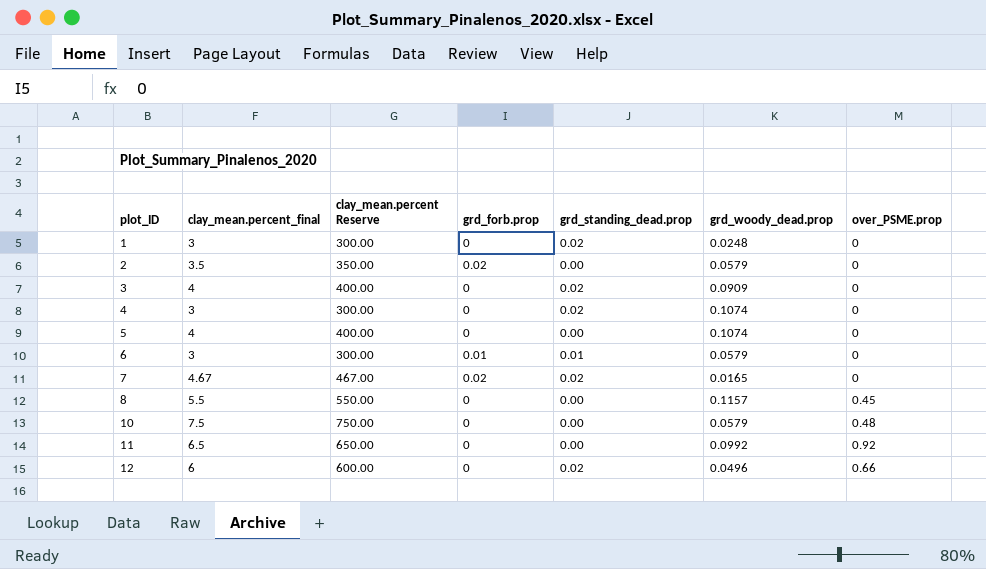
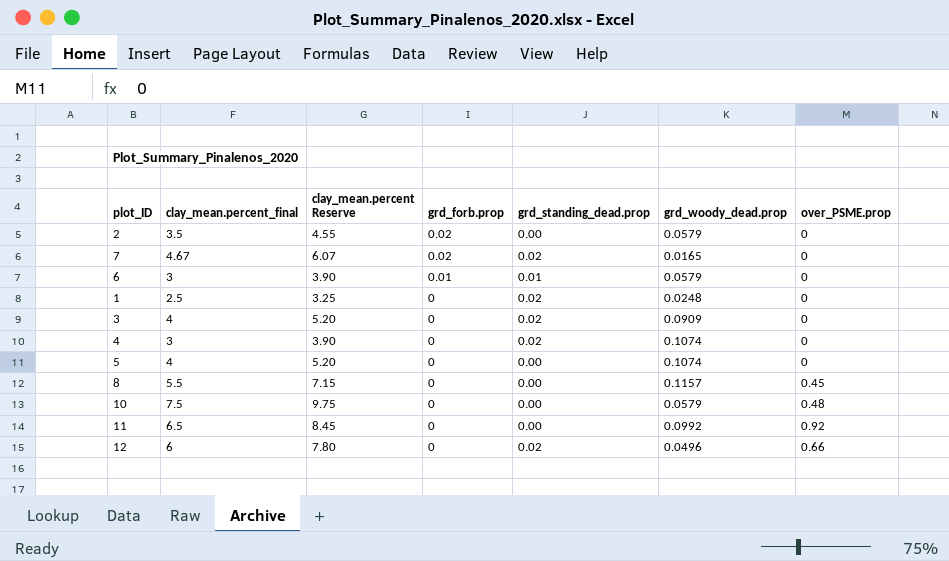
row order: plot_ID ascending -> grd_forb.prop descending
column clay_mean.percent Reserve | formula: [clay_mean.percent_final] * 100 -> [clay_mean.percent_final] * 1.3
1 | clay_mean.percent_final: 3 -> 2.5

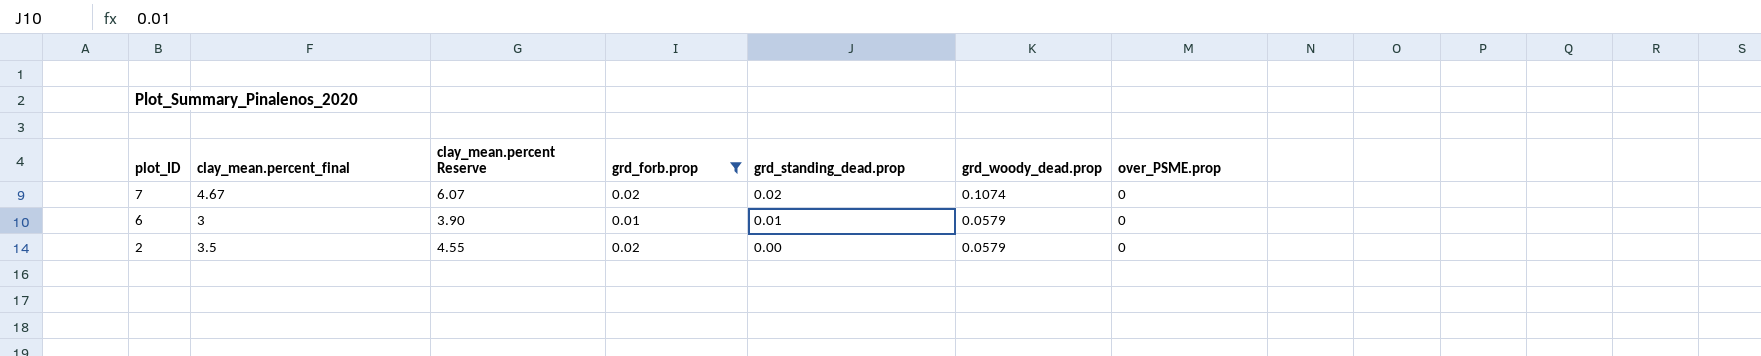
filter: none -> grd_forb.prop != 0
row order: grd_forb.prop descending -> plot_ID descending
7 | grd_woody_dead.prop: 0.0165 -> 0.1074

